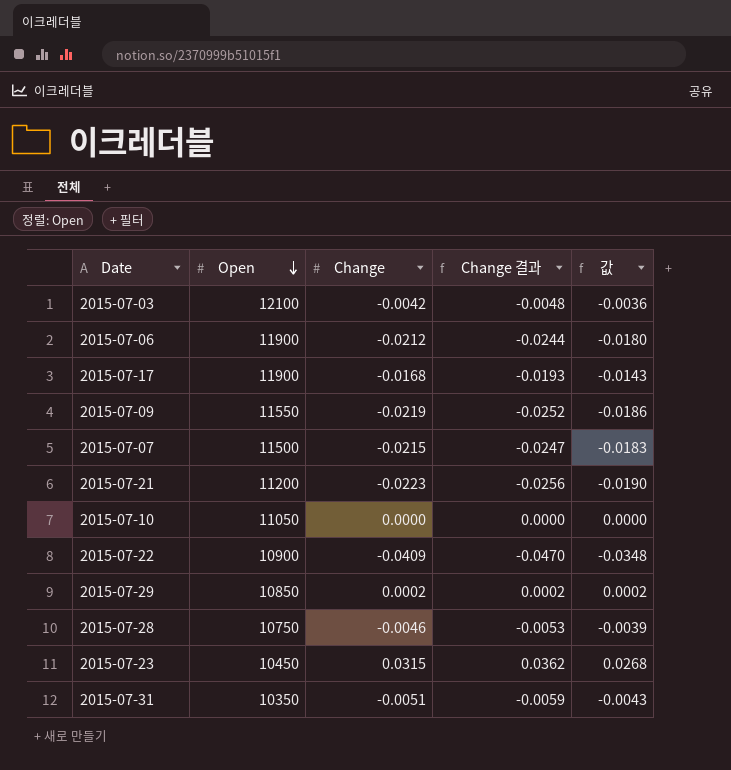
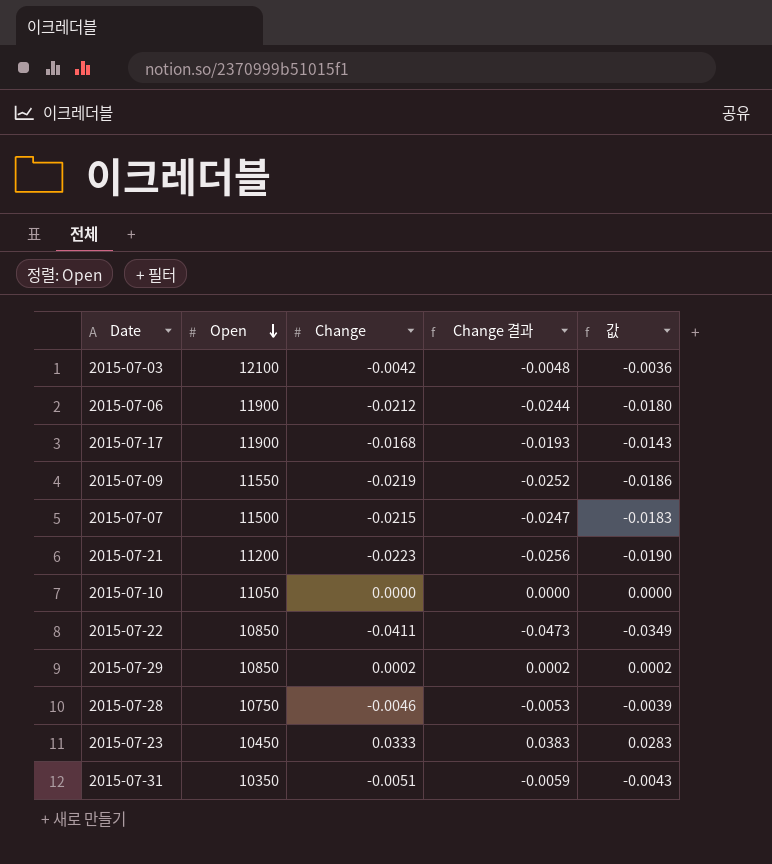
2015-07-22 | Open: 10900 -> 10850
2015-07-22 | Change: -0.0409 -> -0.0411
2015-07-22 | Change 결과: -0.0470 -> -0.0473
2015-07-22 | 값: -0.0348 -> -0.0349
2015-07-23 | Change: 0.0315 -> 0.0333
2015-07-23 | Change 결과: 0.0362 -> 0.0383
2015-07-23 | 값: 0.0268 -> 0.0283

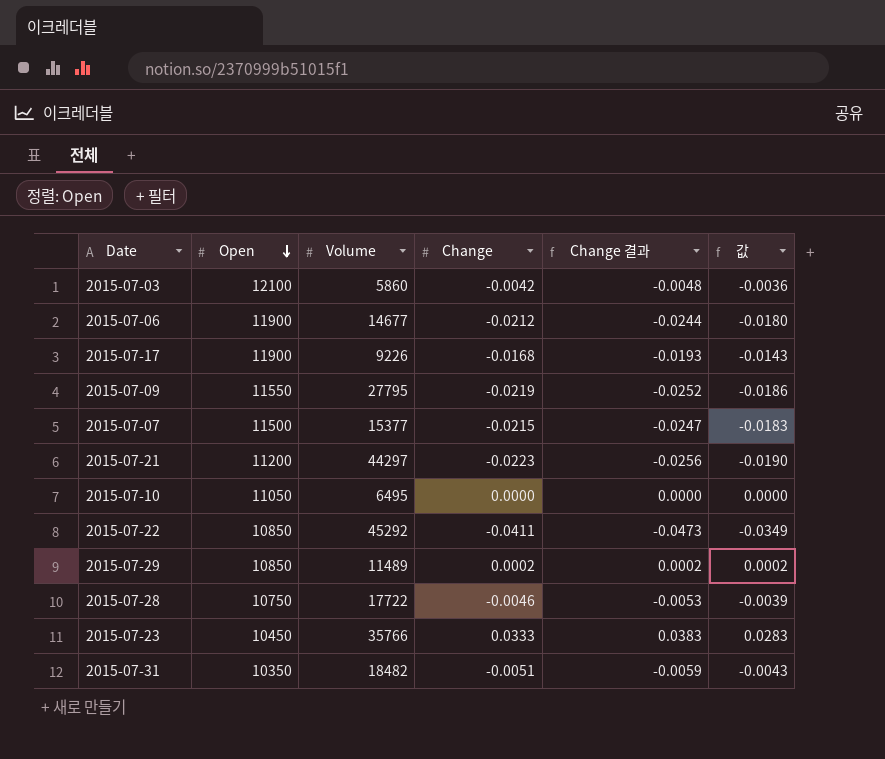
column Volume | position: none -> 3

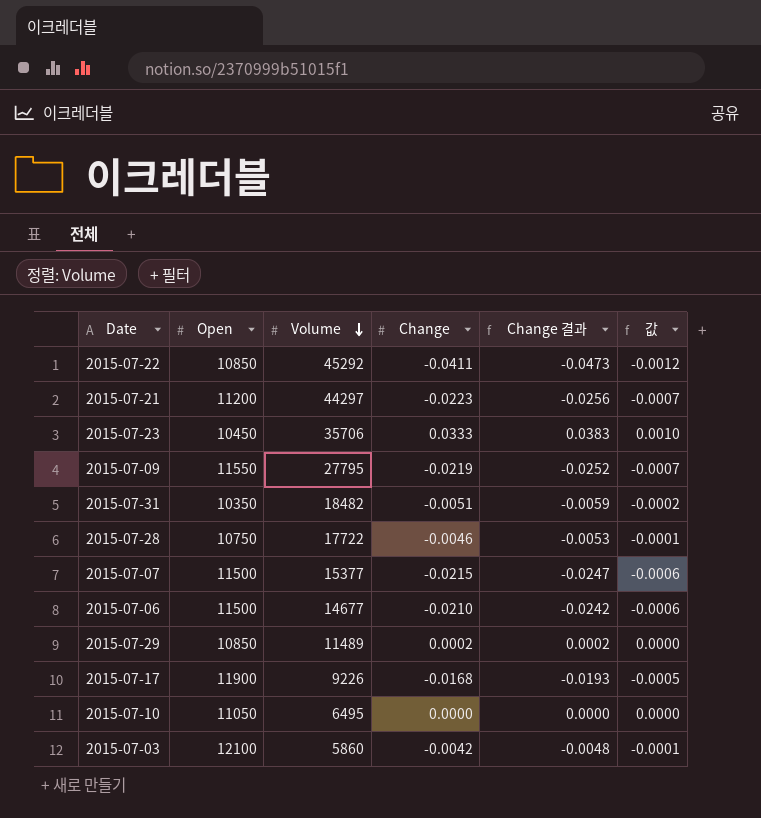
row order: Open descending -> Volume descending
column 값 | formula: [Change] * 0.85 -> [Change] * 0.03
2015-07-23 | Volume: 35766 -> 35706
2015-07-06 | Open: 11900 -> 11500
2015-07-06 | Change: -0.0212 -> -0.0210
2015-07-06 | Change 결과: -0.0244 -> -0.0242

